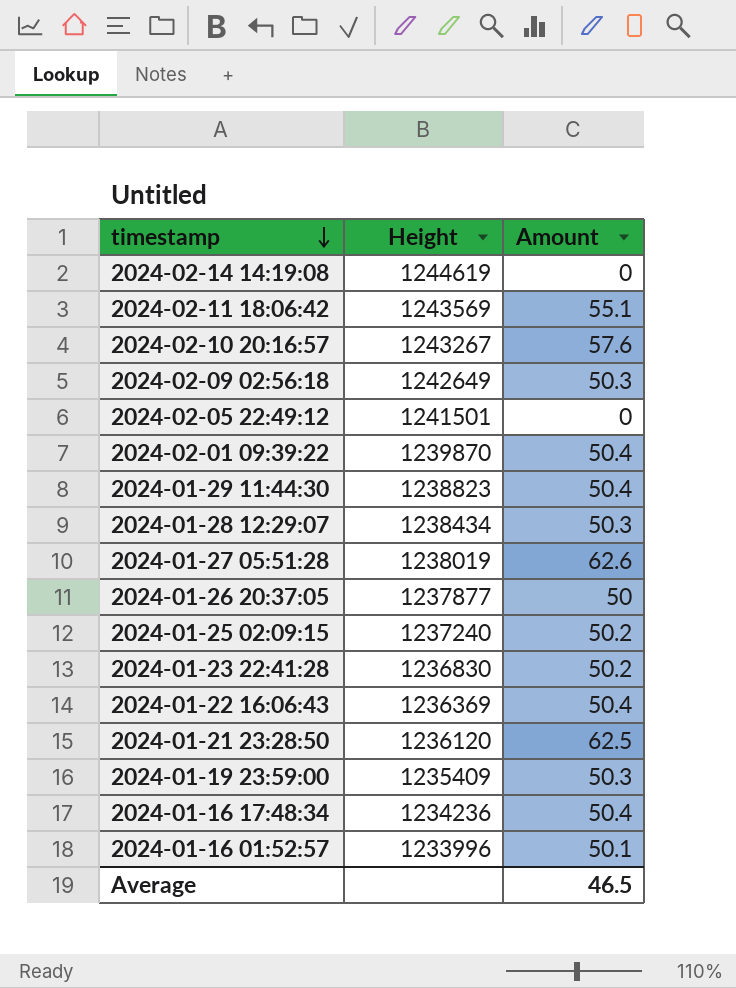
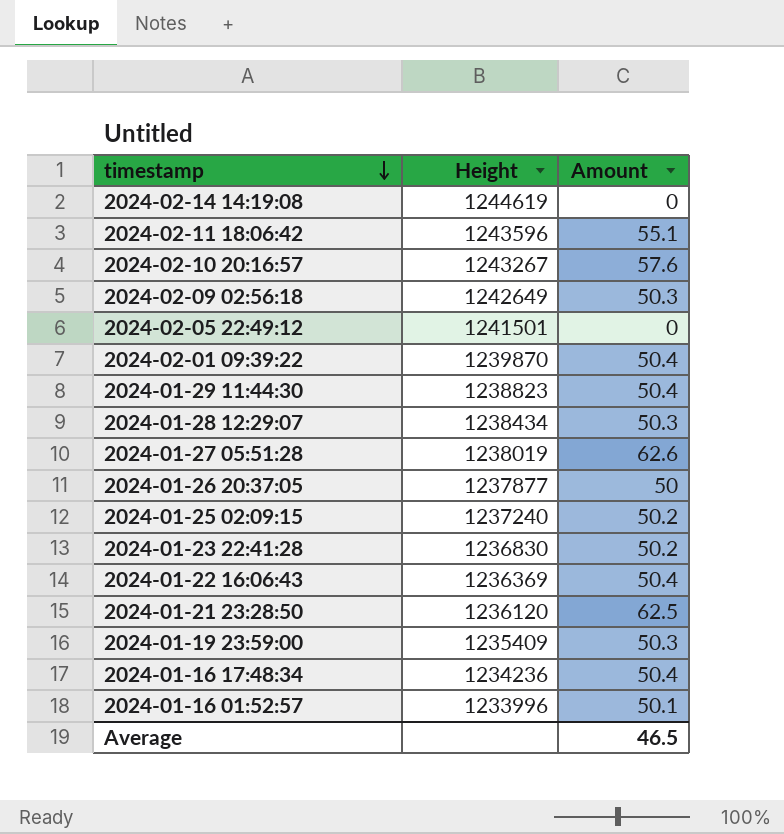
2024-02-11 18:06:42 | Height: 1243569 -> 1243596

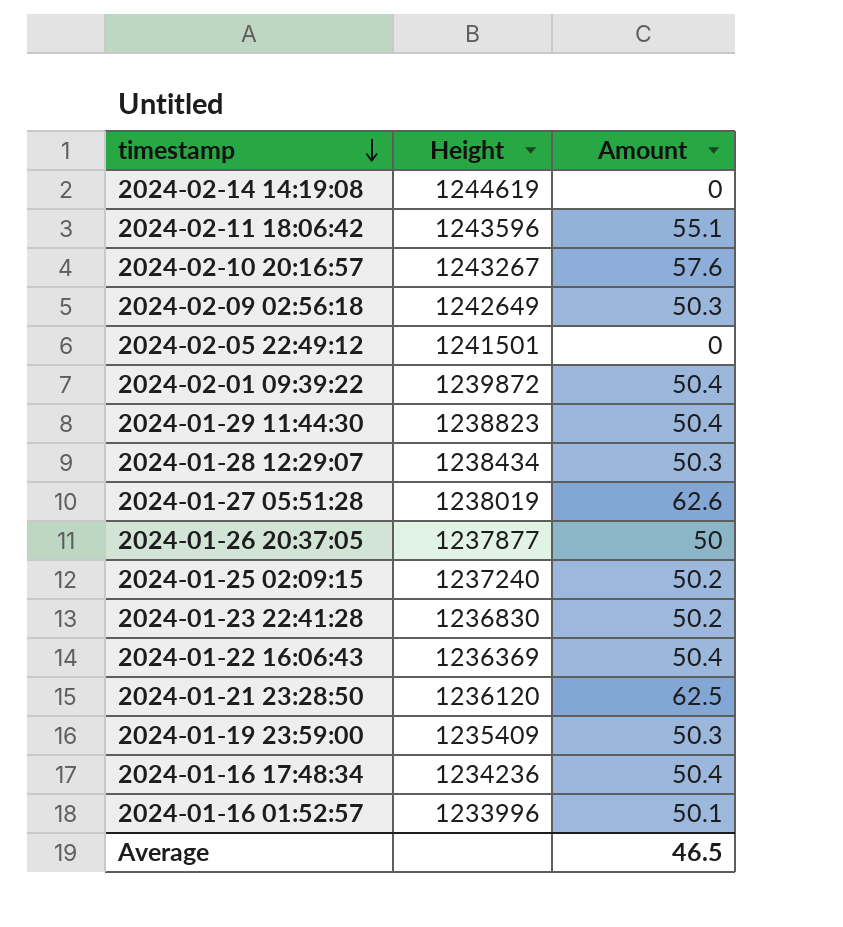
2024-02-01 09:39:22 | Height: 1239870 -> 1239872

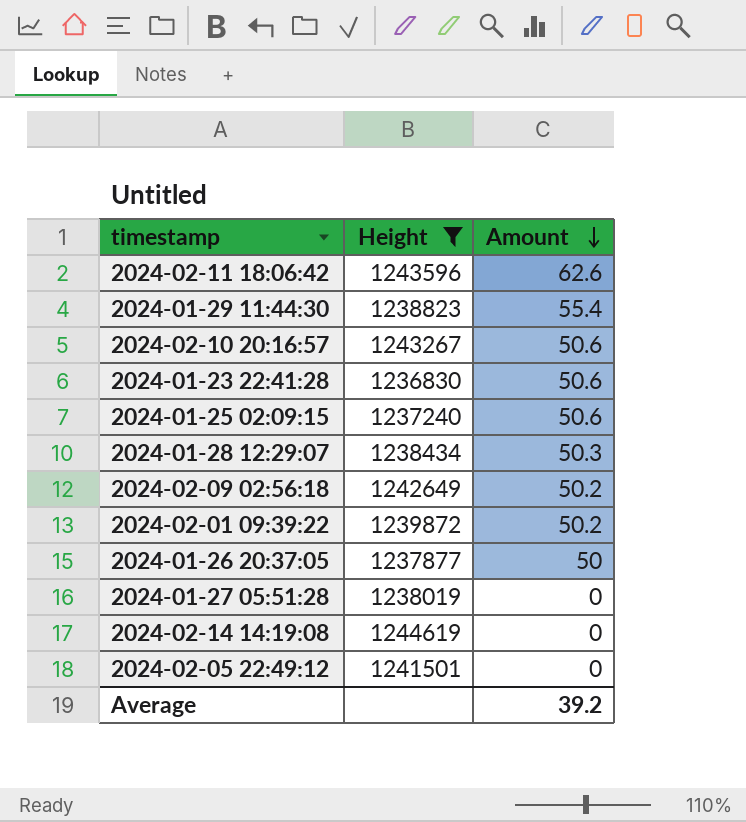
filter: none -> Height >= 1236830
row order: timestamp descending -> Amount descending
2024-02-11 18:06:42 | Amount: 55.1 -> 62.6
2024-01-29 11:44:30 | Amount: 50.4 -> 55.4
2024-02-10 20:16:57 | Amount: 57.6 -> 50.6
2024-01-23 22:41:28 | Amount: 50.2 -> 50.6
2024-01-25 02:09:15 | Amount: 50.2 -> 50.6
2024-02-09 02:56:18 | Amount: 50.3 -> 50.2
2024-02-01 09:39:22 | Amount: 50.4 -> 50.2
2024-01-27 05:51:28 | Amount: 62.6 -> 0
Average | Amount: 46.5 -> 39.2

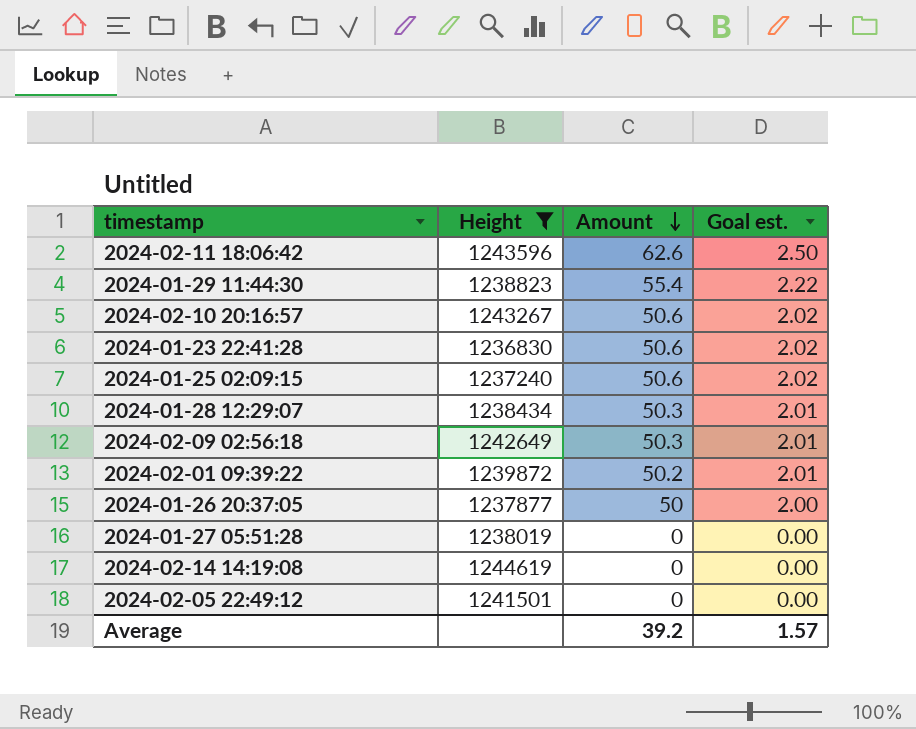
column Goal est. | formula: none -> [Amount] * 0.04
2024-02-09 02:56:18 | Amount: 50.2 -> 50.3

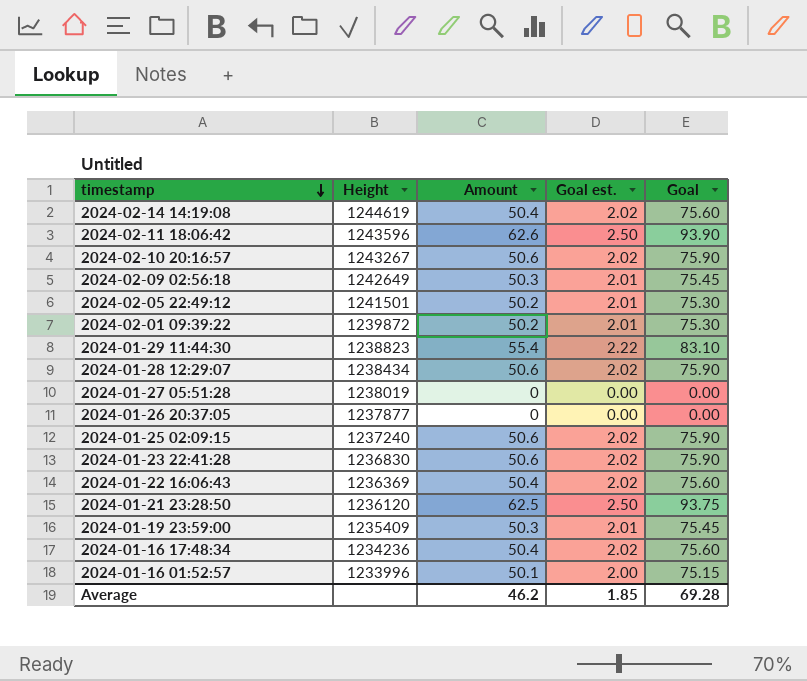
filter: Height >= 1236830 -> none
row order: Amount descending -> timestamp descending
column Goal | formula: none -> [Amount] * 1.5
2024-02-14 14:19:08 | Amount: 0 -> 50.4
2024-02-14 14:19:08 | Goal est.: 0.00 -> 2.02
2024-02-05 22:49:12 | Amount: 0 -> 50.2
2024-02-05 22:49:12 | Goal est.: 0.00 -> 2.01
2024-01-28 12:29:07 | Amount: 50.3 -> 50.6
2024-01-28 12:29:07 | Goal est.: 2.01 -> 2.02
2024-01-26 20:37:05 | Amount: 50 -> 0
2024-01-26 20:37:05 | Goal est.: 2.00 -> 0.00
Average | Amount: 39.2 -> 46.2
Average | Goal est.: 1.57 -> 1.85

